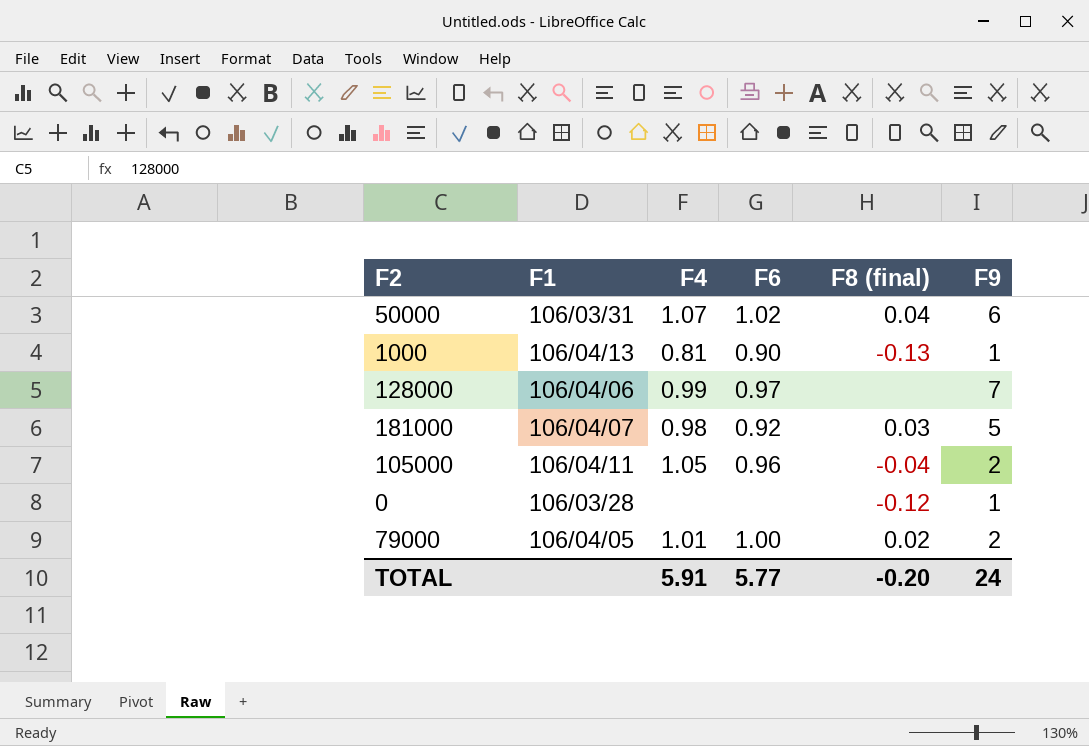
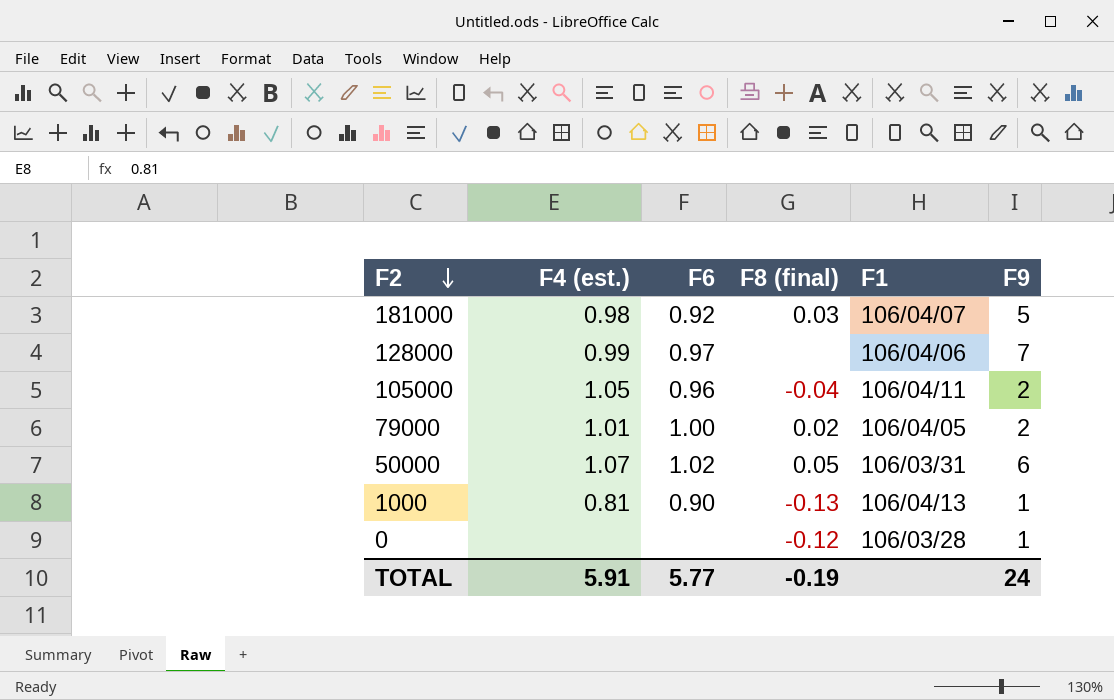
row order: none -> F2 descending
column name: F4 -> F4 (est.)
column F1 | position: 2 -> 5
50000 | F8 (final): 0.04 -> 0.05
TOTAL | F8 (final): -0.20 -> -0.19

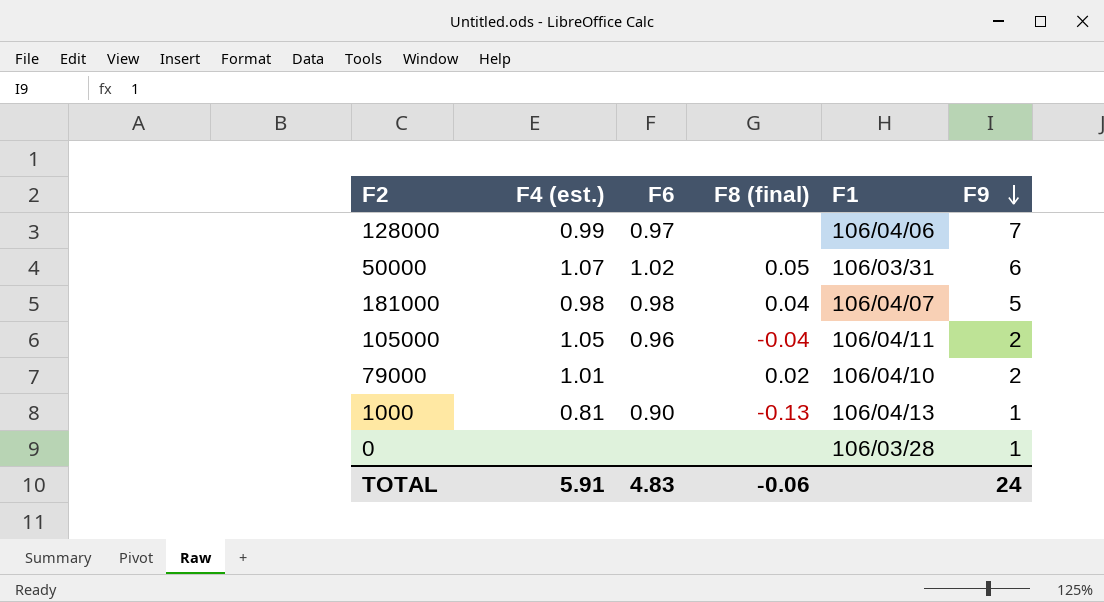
row order: F2 descending -> F9 descending
181000 | F6: 0.92 -> 0.98
181000 | F8 (final): 0.03 -> 0.04
79000 | F6: 1.00 -> none
79000 | F1: 106/04/05 -> 106/04/10
0 | F8 (final): -0.12 -> none
TOTAL | F6: 5.77 -> 4.83
TOTAL | F8 (final): -0.19 -> -0.06

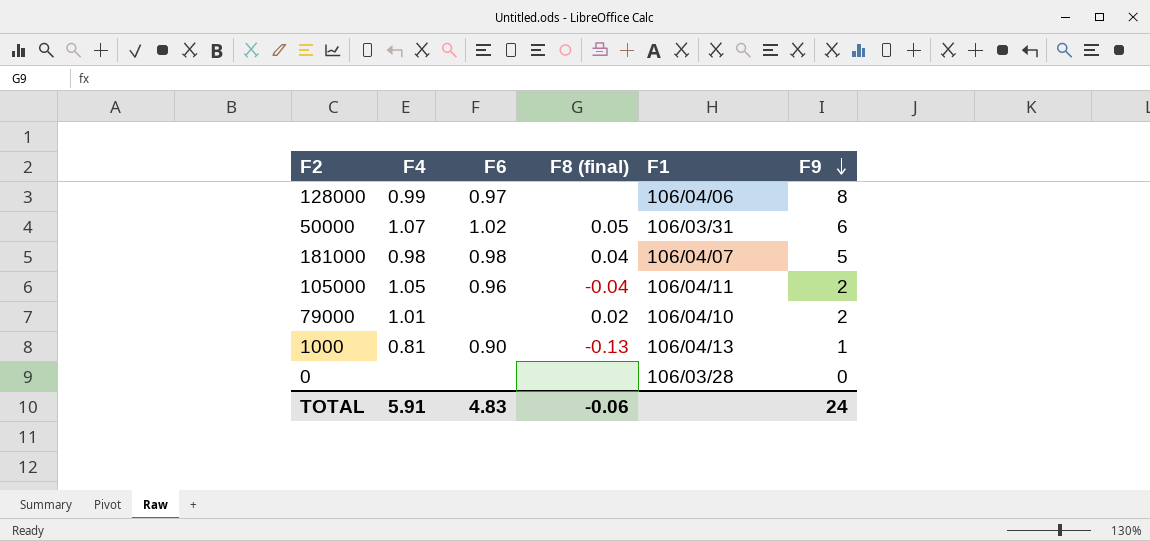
column name: F4 (est.) -> F4
128000 | F9: 7 -> 8
0 | F9: 1 -> 0

